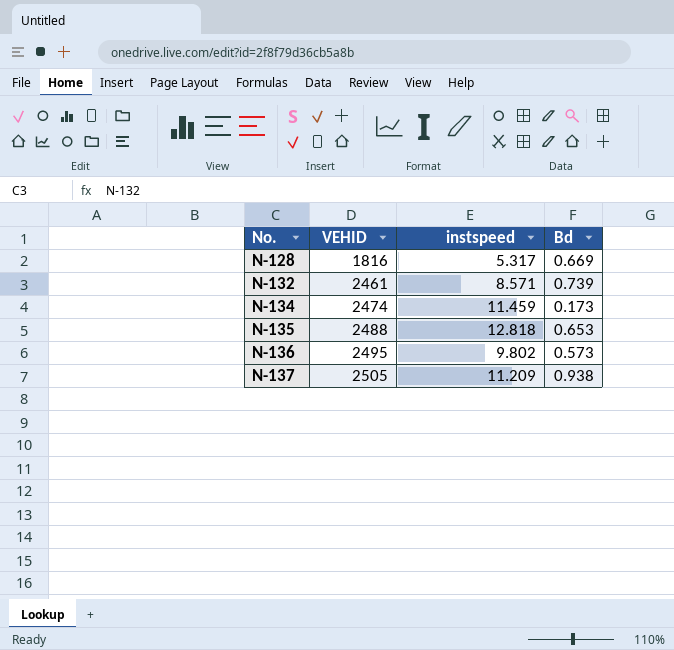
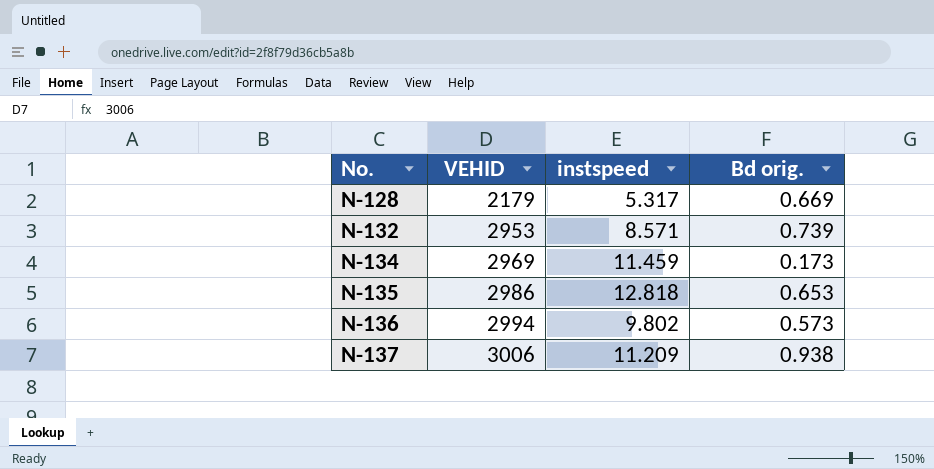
column name: Bd -> Bd orig.
N-128 | VEHID: 1816 -> 2179
N-132 | VEHID: 2461 -> 2953
N-134 | VEHID: 2474 -> 2969
N-135 | VEHID: 2488 -> 2986
N-136 | VEHID: 2495 -> 2994
N-137 | VEHID: 2505 -> 3006

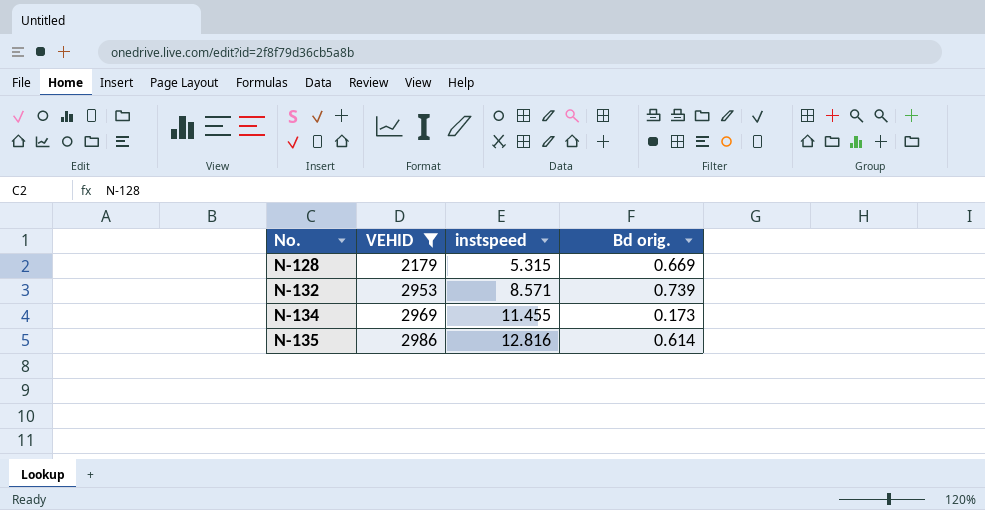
filter: none -> VEHID <= 2986
N-128 | instspeed: 5.317 -> 5.315
N-134 | instspeed: 11.459 -> 11.455
N-135 | instspeed: 12.818 -> 12.816
N-135 | Bd orig.: 0.653 -> 0.614

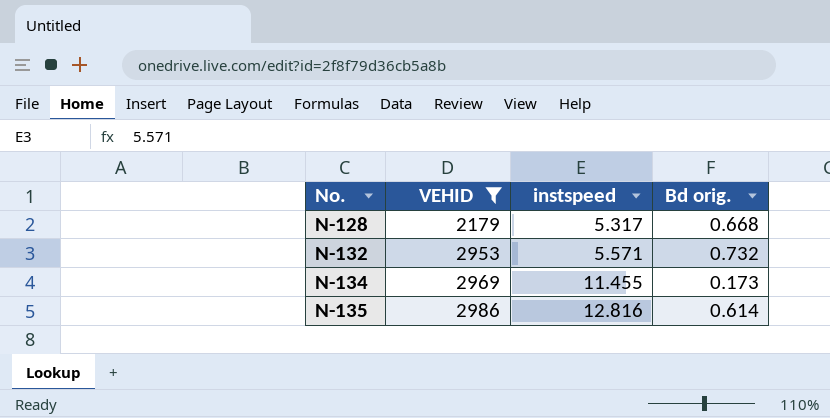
N-128 | instspeed: 5.315 -> 5.317
N-128 | Bd orig.: 0.669 -> 0.668
N-132 | instspeed: 8.571 -> 5.571
N-132 | Bd orig.: 0.739 -> 0.732

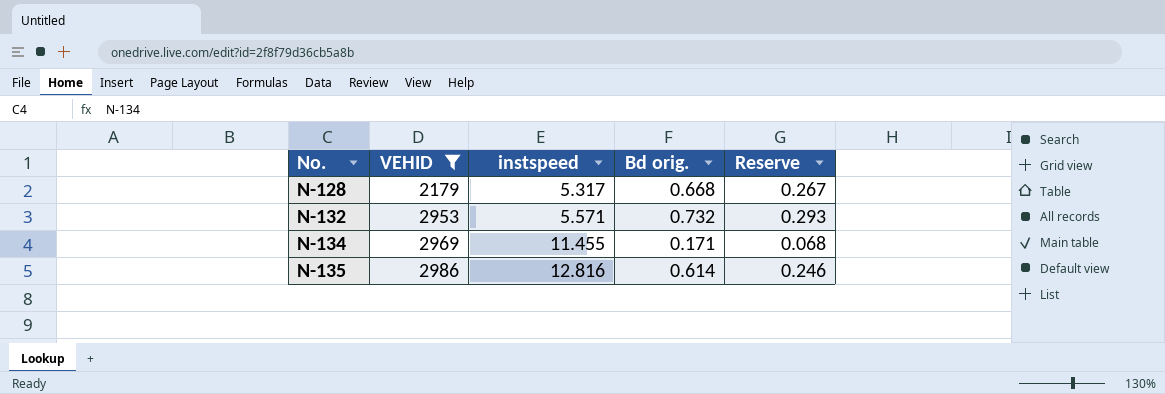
column Reserve | formula: none -> [Bd orig.] * 0.4
N-134 | Bd orig.: 0.173 -> 0.171

